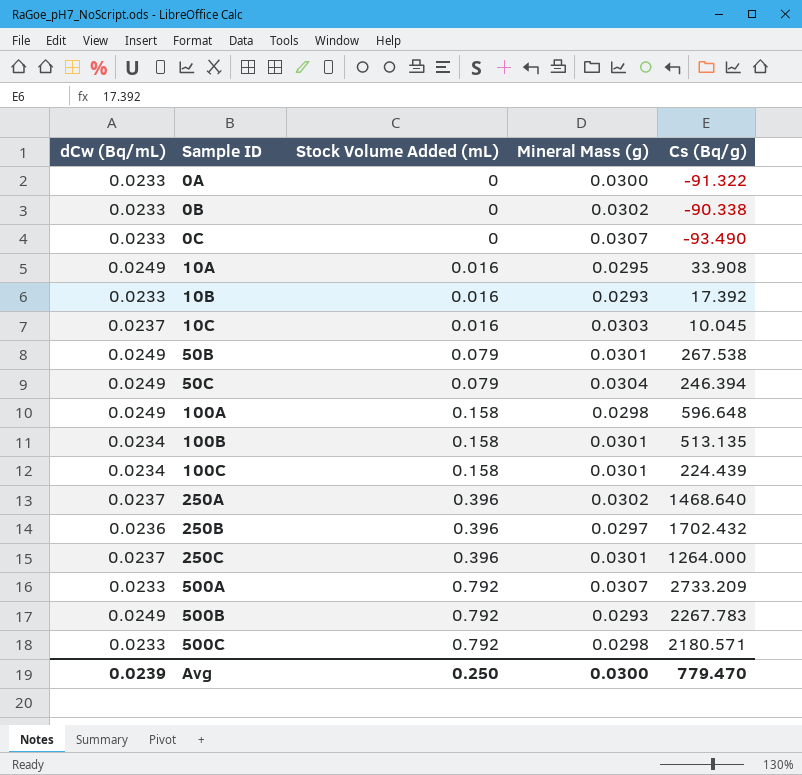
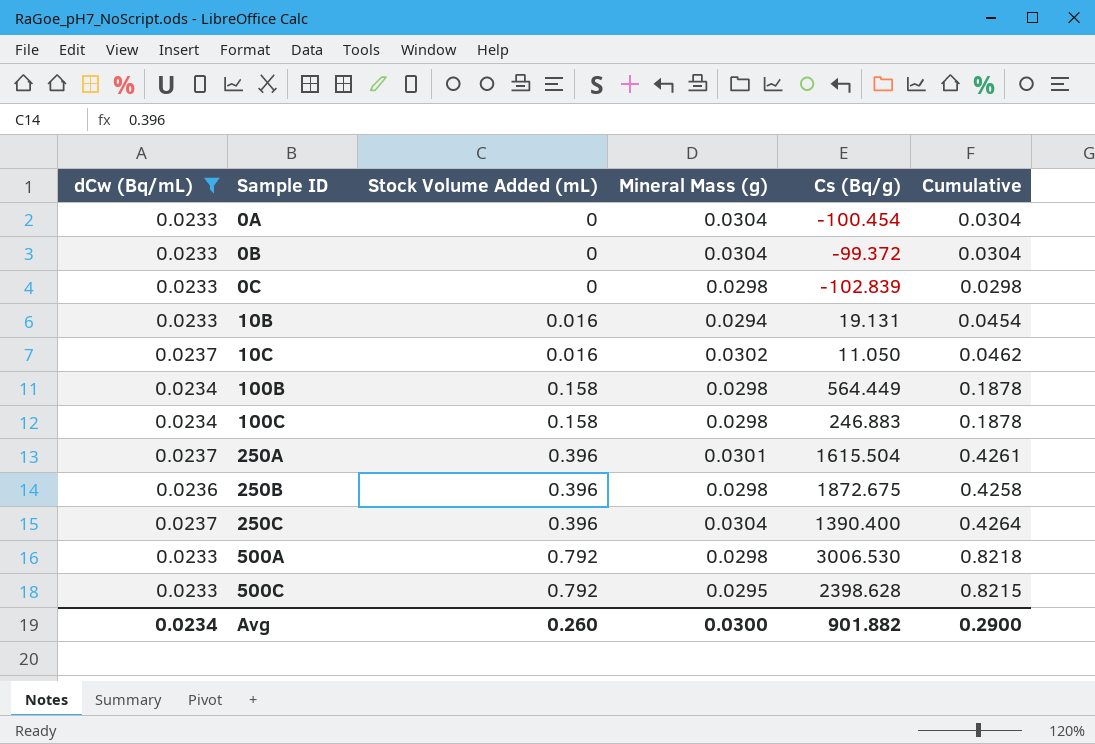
filter: none -> dCw (Bq/mL) != 0.0249
column Cumulative | formula: none -> [Stock Volume Added (mL)] + [Mineral Mass (g)]
0A | Mineral Mass (g): 0.0300 -> 0.0304
0A | Cs (Bq/g): -91.322 -> -100.454
0B | Mineral Mass (g): 0.0302 -> 0.0304
0B | Cs (Bq/g): -90.338 -> -99.372
0C | Mineral Mass (g): 0.0307 -> 0.0298
0C | Cs (Bq/g): -93.490 -> -102.839
10B | Mineral Mass (g): 0.0293 -> 0.0294
10B | Cs (Bq/g): 17.392 -> 19.131
10C | Mineral Mass (g): 0.0303 -> 0.0302
10C | Cs (Bq/g): 10.045 -> 11.050
100B | Mineral Mass (g): 0.0301 -> 0.0298
100B | Cs (Bq/g): 513.135 -> 564.449
100C | Mineral Mass (g): 0.0301 -> 0.0298
100C | Cs (Bq/g): 224.439 -> 246.883
250A | Mineral Mass (g): 0.0302 -> 0.0301
250A | Cs (Bq/g): 1468.640 -> 1615.504
250B | Mineral Mass (g): 0.0297 -> 0.0298
250B | Cs (Bq/g): 1702.432 -> 1872.675
250C | Mineral Mass (g): 0.0301 -> 0.0304
250C | Cs (Bq/g): 1264.000 -> 1390.400
500A | Mineral Mass (g): 0.0307 -> 0.0298
500A | Cs (Bq/g): 2733.209 -> 3006.530
500C | Mineral Mass (g): 0.0298 -> 0.0295
500C | Cs (Bq/g): 2180.571 -> 2398.628
Avg | dCw (Bq/mL): 0.0239 -> 0.0234
Avg | Stock Volume Added (mL): 0.250 -> 0.260
Avg | Cs (Bq/g): 779.470 -> 901.882

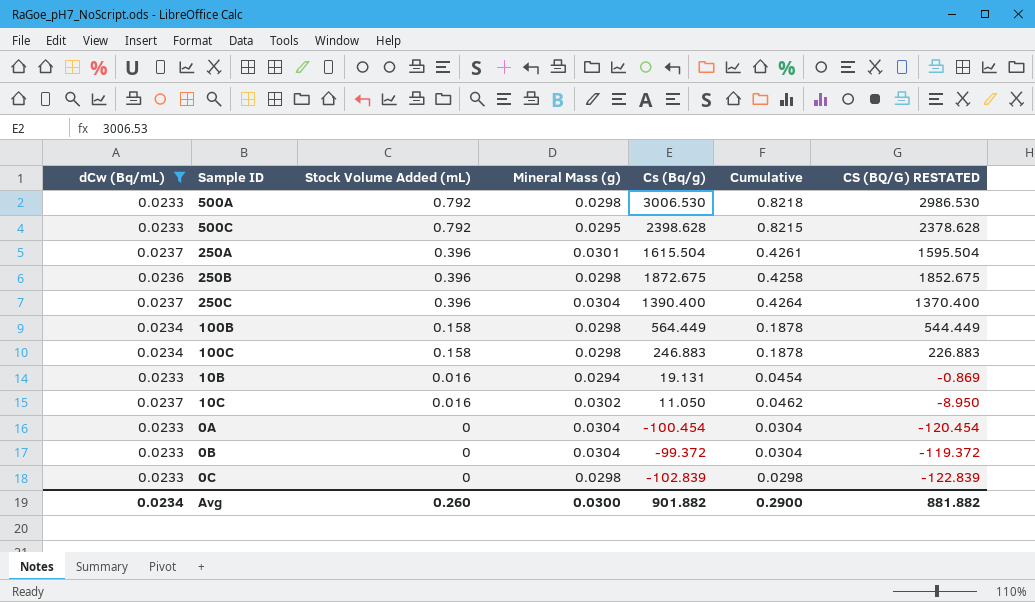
row order: Sample ID ascending -> Stock Volume Added (mL) descending
column CS (BQ/G) RESTATED | formula: none -> [Cs (Bq/g)] - 20

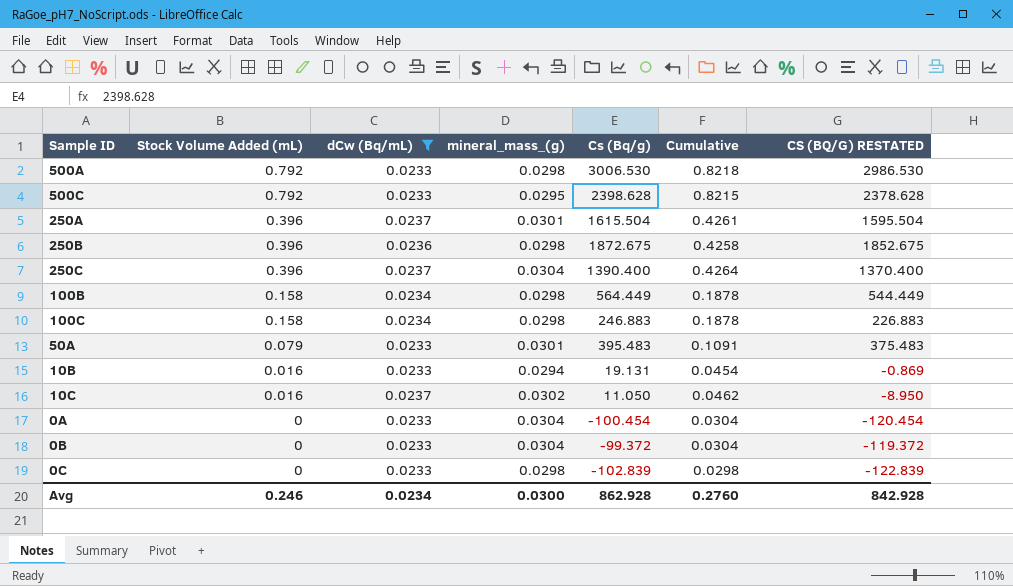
column dCw (Bq/mL) | position: 1 -> 3
column name: Mineral Mass (g) -> mineral_mass_(g)
row 50A: none -> 0.079 | 0.0233 | 0.0301 | 395.483 | 0.1091 | 375.483
Avg | Stock Volume Added (mL): 0.260 -> 0.246
Avg | Cs (Bq/g): 901.882 -> 862.928
Avg | Cumulative: 0.2900 -> 0.2760
Avg | CS (BQ/G) RESTATED: 881.882 -> 842.928

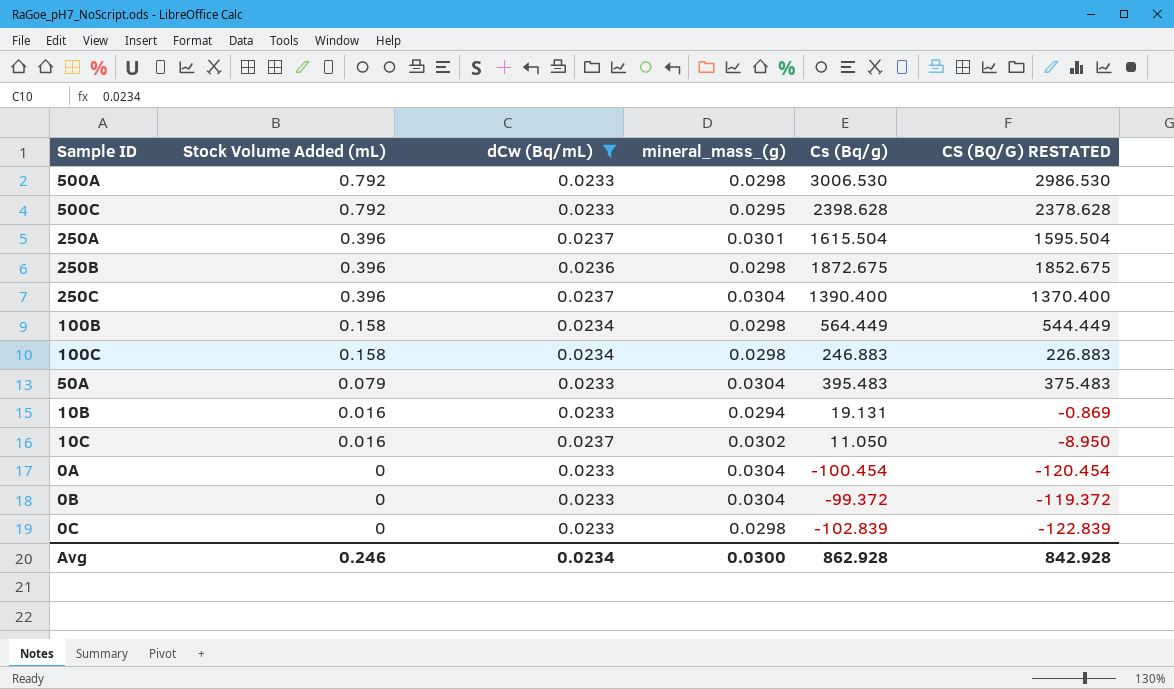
column Cumulative | formula: [Stock Volume Added (mL)] + [mineral_mass_(g)] -> none
50A | mineral_mass_(g): 0.0301 -> 0.0304

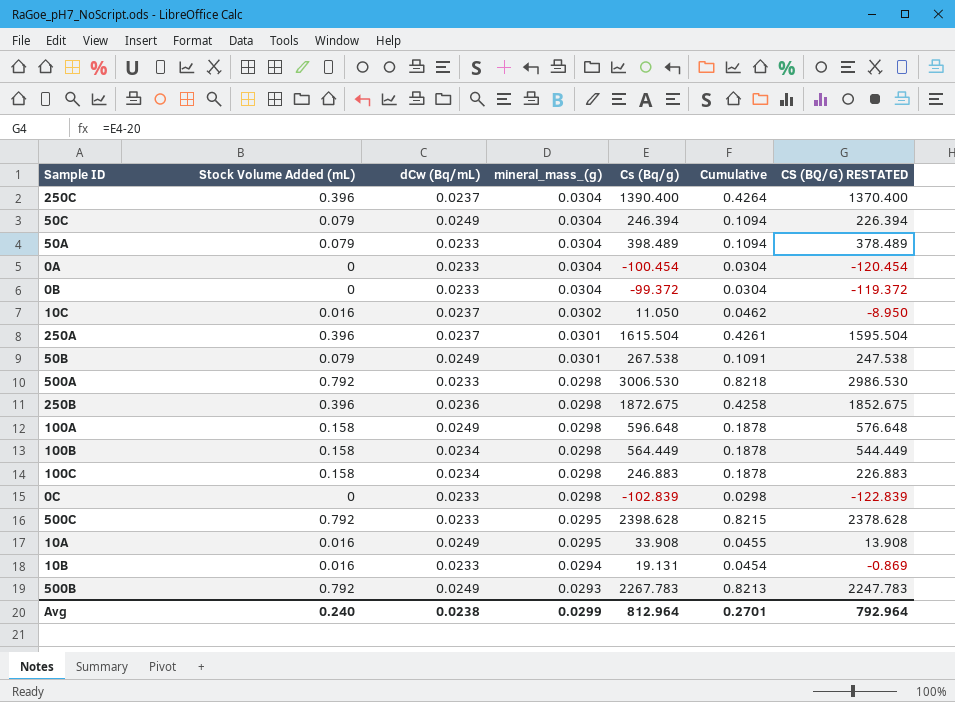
filter: dCw (Bq/mL) != 0.0249 -> none
row order: Stock Volume Added (mL) descending -> mineral_mass_(g) descending
column Cumulative | formula: none -> [Stock Volume Added (mL)] + [mineral_mass_(g)]
50A | Cs (Bq/g): 395.483 -> 398.489
50A | CS (BQ/G) RESTATED: 375.483 -> 378.489
Avg | Stock Volume Added (mL): 0.246 -> 0.240
Avg | dCw (Bq/mL): 0.0234 -> 0.0238
Avg | mineral_mass_(g): 0.0300 -> 0.0299
Avg | Cs (Bq/g): 862.928 -> 812.964
Avg | CS (BQ/G) RESTATED: 842.928 -> 792.964

